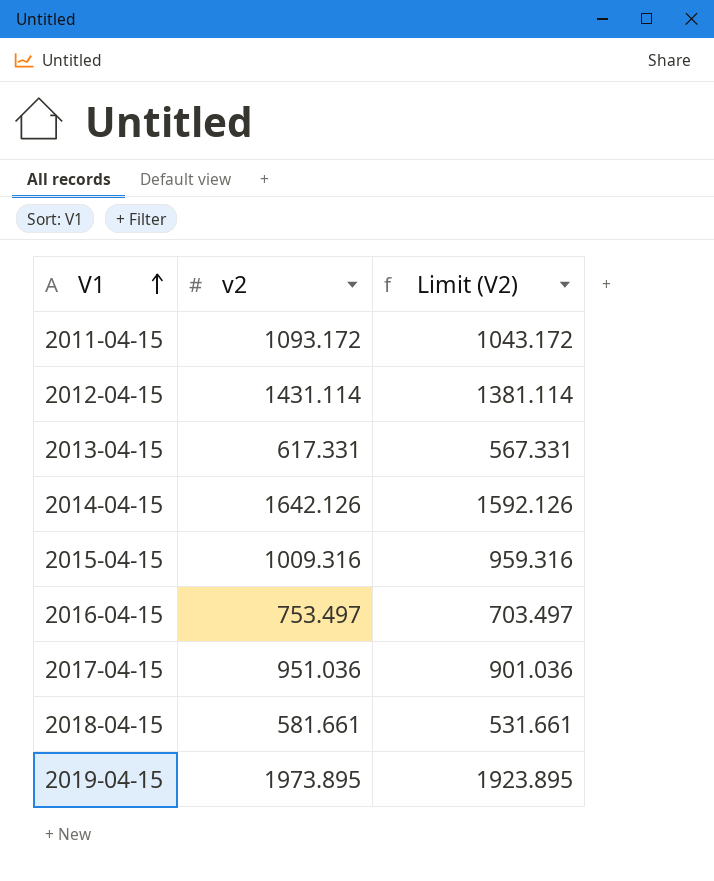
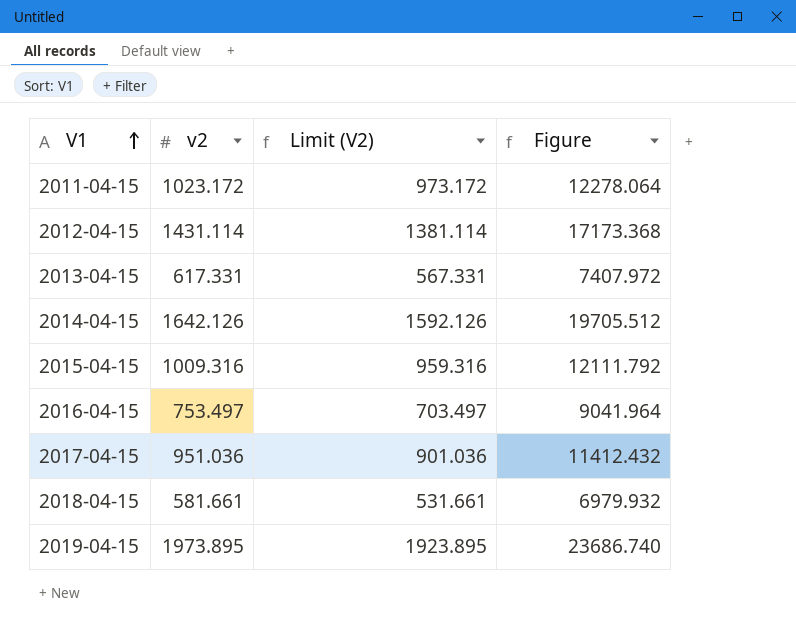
column Figure | formula: none -> [v2] * 12
2011-04-15 | v2: 1093.172 -> 1023.172
2011-04-15 | Limit (V2): 1043.172 -> 973.172

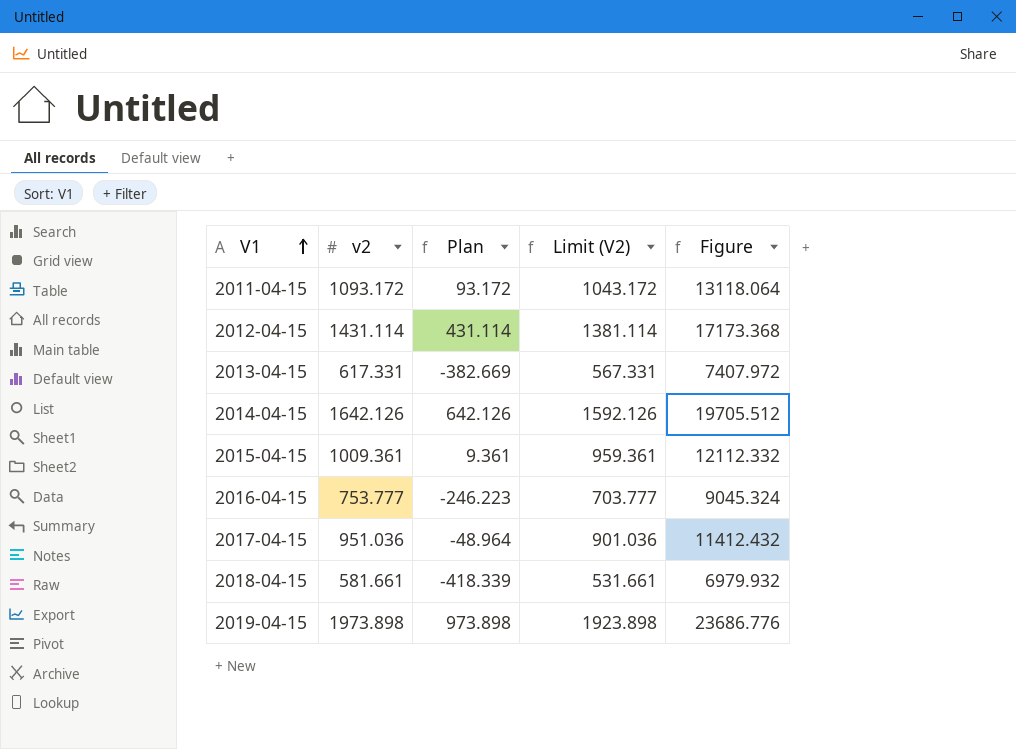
column Plan | formula: none -> [v2] - 1000
2011-04-15 | v2: 1023.172 -> 1093.172
2011-04-15 | Limit (V2): 973.172 -> 1043.172
2011-04-15 | Figure: 12278.064 -> 13118.064
2015-04-15 | v2: 1009.316 -> 1009.361
2015-04-15 | Limit (V2): 959.316 -> 959.361
2015-04-15 | Figure: 12111.792 -> 12112.332
2016-04-15 | v2: 753.497 -> 753.777
2016-04-15 | Limit (V2): 703.497 -> 703.777
2016-04-15 | Figure: 9041.964 -> 9045.324
2019-04-15 | v2: 1973.895 -> 1973.898
2019-04-15 | Limit (V2): 1923.895 -> 1923.898
2019-04-15 | Figure: 23686.740 -> 23686.776

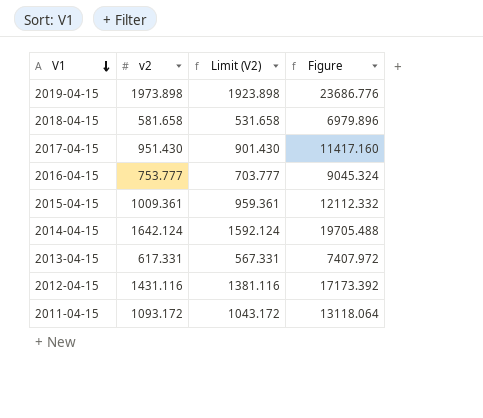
row order: V1 ascending -> V1 descending
column Plan | formula: [v2] - 1000 -> none
2018-04-15 | v2: 581.661 -> 581.658
2018-04-15 | Limit (V2): 531.661 -> 531.658
2018-04-15 | Figure: 6979.932 -> 6979.896
2017-04-15 | v2: 951.036 -> 951.430
2017-04-15 | Limit (V2): 901.036 -> 901.430
2017-04-15 | Figure: 11412.432 -> 11417.160
2014-04-15 | v2: 1642.126 -> 1642.124
2014-04-15 | Limit (V2): 1592.126 -> 1592.124
2014-04-15 | Figure: 19705.512 -> 19705.488
2012-04-15 | v2: 1431.114 -> 1431.116
2012-04-15 | Limit (V2): 1381.114 -> 1381.116
2012-04-15 | Figure: 17173.368 -> 17173.392

